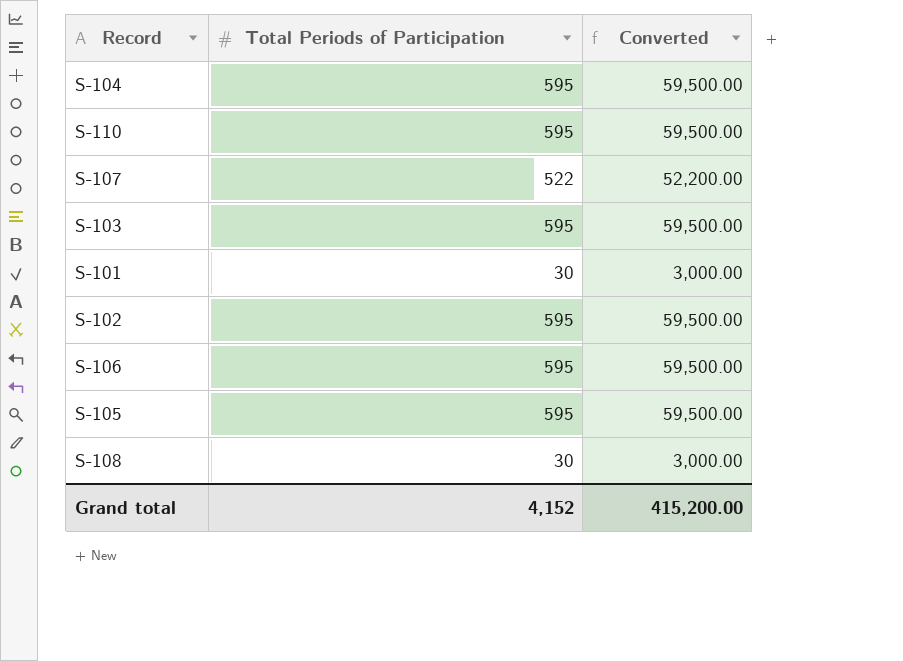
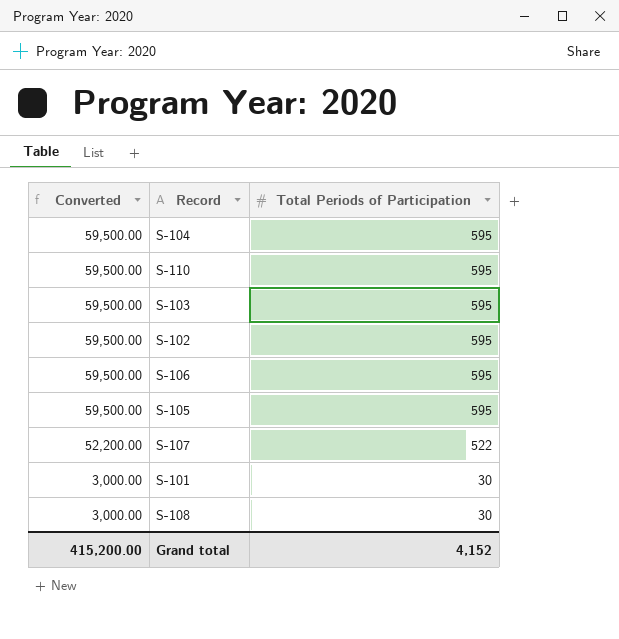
row order: none -> Converted descending
column Converted | position: 3 -> 1

